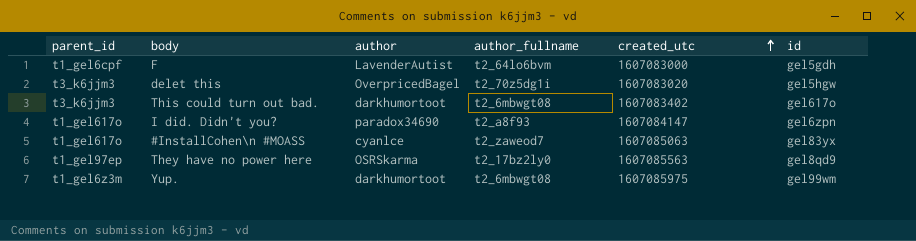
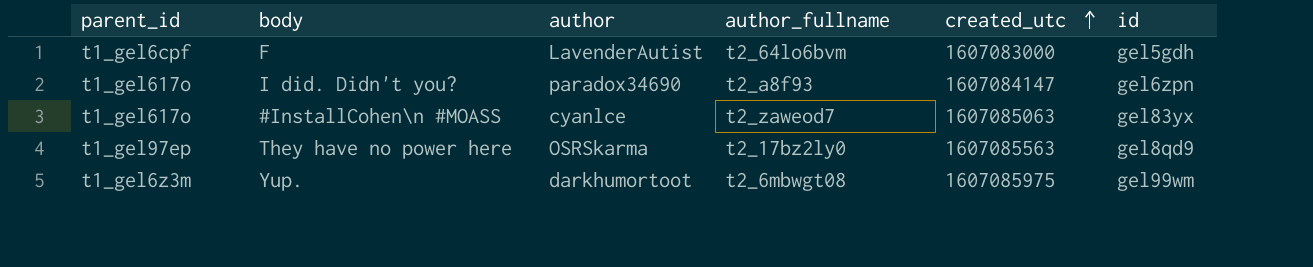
row delet this: t3_k6jjm3 | OverpricedBagel | t2_70z5dg1i | 1607083020 | gel5hgw -> none
row This could turn out bad.: t3_k6jjm3 | darkhumortoot | t2_6mbwgt08 | 1607083402 | gel617o -> none

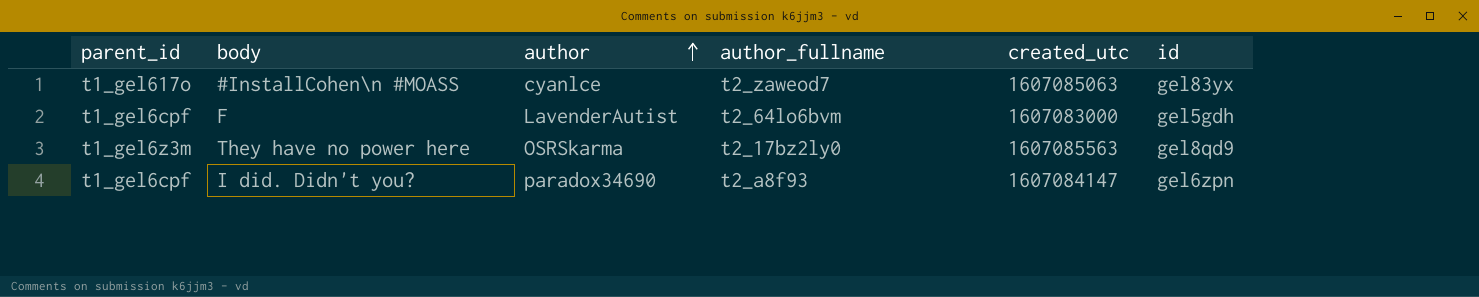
row order: created_utc ascending -> author ascending
row Yup.: t1_gel6z3m | darkhumortoot | t2_6mbwgt08 | 1607085975 | gel99wm -> none
They have no power here | parent_id: t1_gel97ep -> t1_gel6z3m
I did. Didn't you? | parent_id: t1_gel617o -> t1_gel6cpf

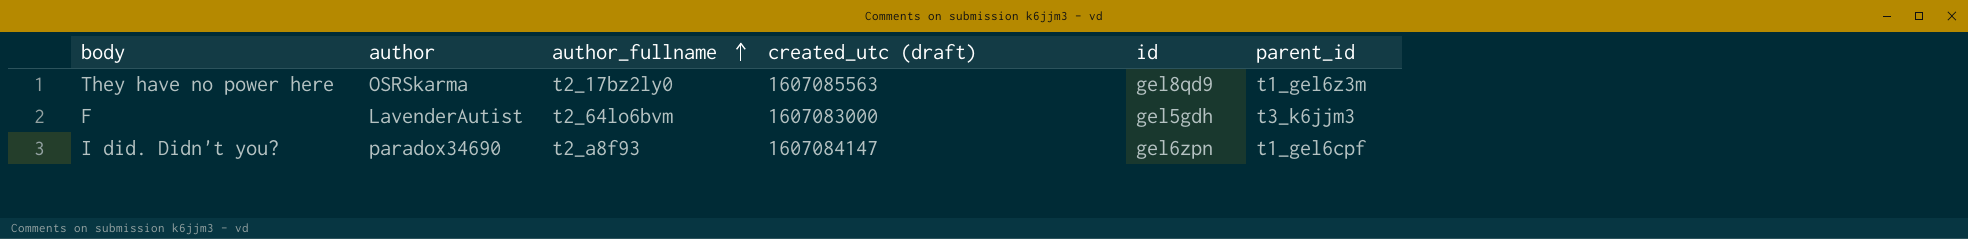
row order: author ascending -> author_fullname ascending
column name: created_utc -> created_utc (draft)
column parent_id | position: 1 -> 6
row #InstallCohen\n #MOASS: t1_gel617o | cyanlce | t2_zaweod7 | 1607085063 | gel83yx -> none
F | parent_id: t1_gel6cpf -> t3_k6jjm3

